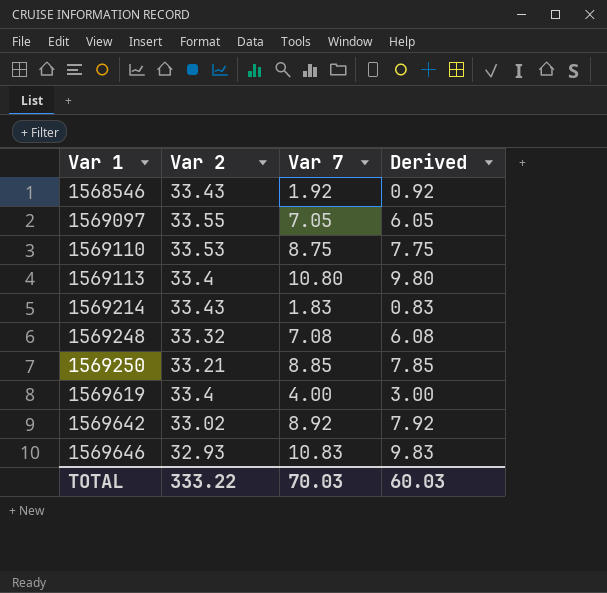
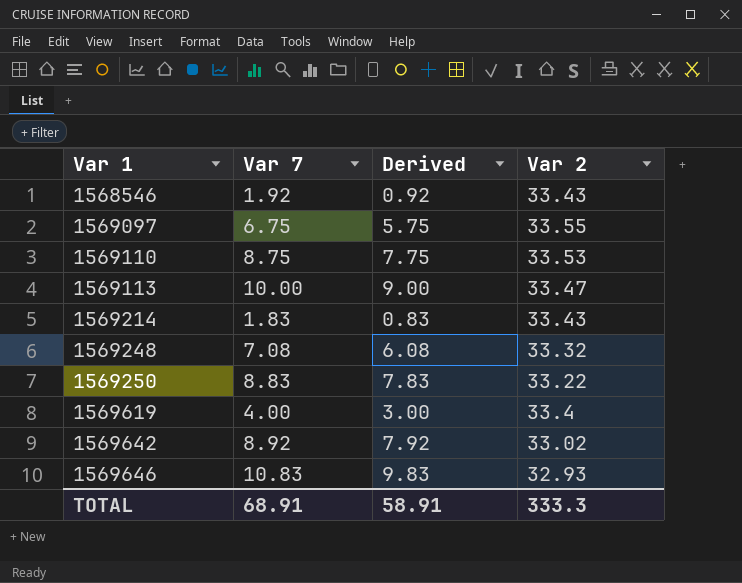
column Var 2 | position: 2 -> 4
1569097 | Var 7: 7.05 -> 6.75
1569097 | Derived: 6.05 -> 5.75
1569113 | Var 7: 10.80 -> 10.00
1569113 | Derived: 9.80 -> 9.00
1569113 | Var 2: 33.4 -> 33.47
1569250 | Var 7: 8.85 -> 8.83
1569250 | Derived: 7.85 -> 7.83
1569250 | Var 2: 33.21 -> 33.22
TOTAL | Var 7: 70.03 -> 68.91
TOTAL | Derived: 60.03 -> 58.91
TOTAL | Var 2: 333.22 -> 333.3

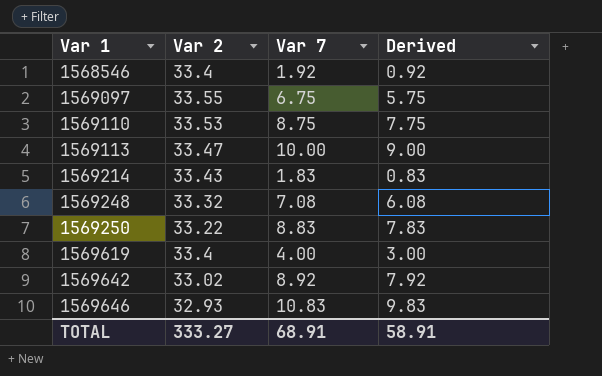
column Var 2 | position: 4 -> 2
1568546 | Var 2: 33.43 -> 33.4
TOTAL | Var 2: 333.3 -> 333.27

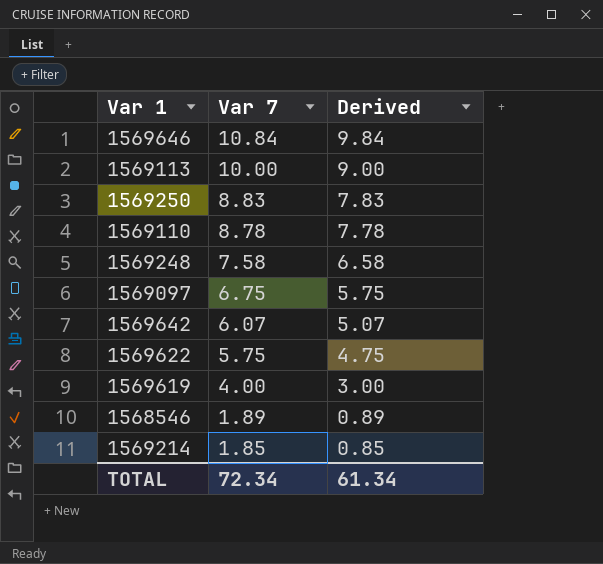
row order: Var 1 ascending -> Var 7 descending
column Var 2 | position: 2 -> none
1569646 | Var 7: 10.83 -> 10.84
1569646 | Derived: 9.83 -> 9.84
1569110 | Var 7: 8.75 -> 8.78
1569110 | Derived: 7.75 -> 7.78
1569248 | Var 7: 7.08 -> 7.58
1569248 | Derived: 6.08 -> 6.58
1569642 | Var 7: 8.92 -> 6.07
1569642 | Derived: 7.92 -> 5.07
row 1569622: none -> 5.75 | 4.75
1568546 | Var 7: 1.92 -> 1.89
1568546 | Derived: 0.92 -> 0.89
1569214 | Var 7: 1.83 -> 1.85
1569214 | Derived: 0.83 -> 0.85
TOTAL | Var 7: 68.91 -> 72.34
TOTAL | Derived: 58.91 -> 61.34

